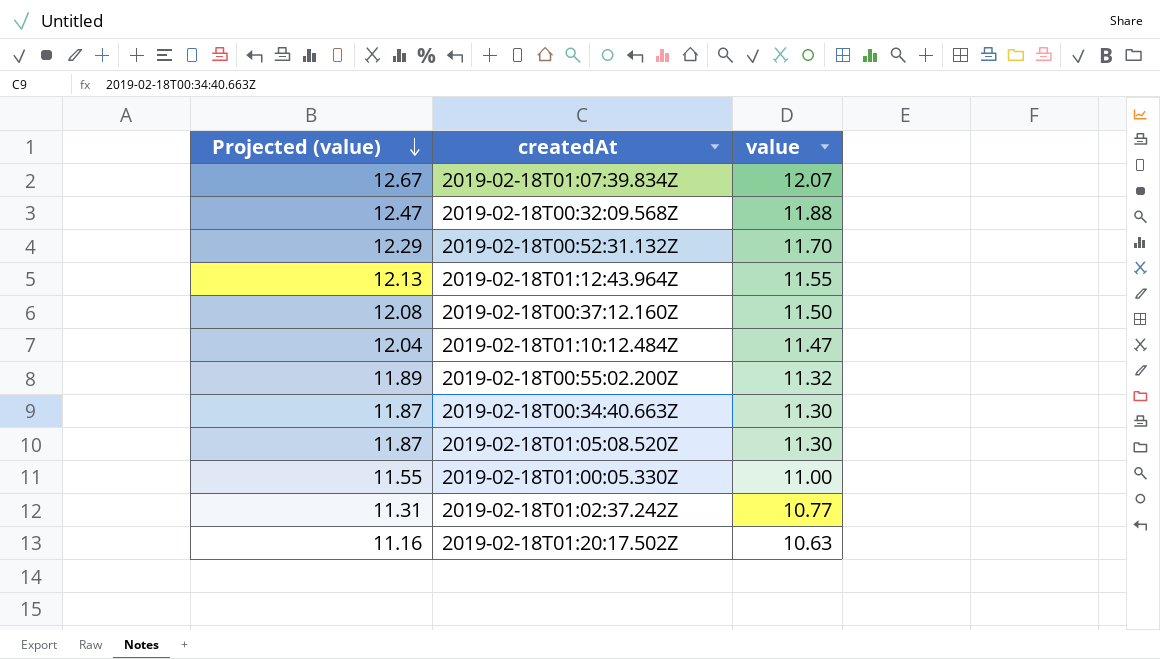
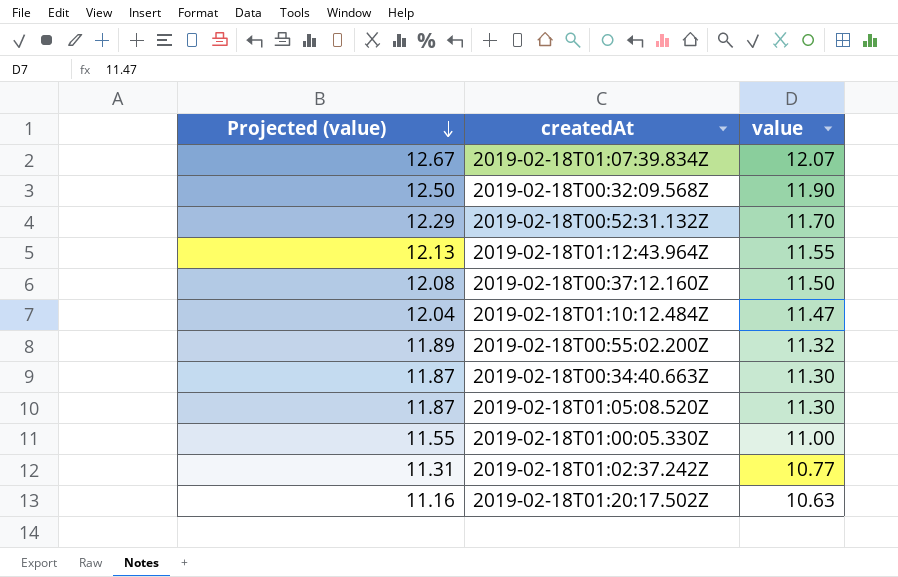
2019-02-18T00:32:09.568Z | Projected (value): 12.47 -> 12.50
2019-02-18T00:32:09.568Z | value: 11.88 -> 11.90

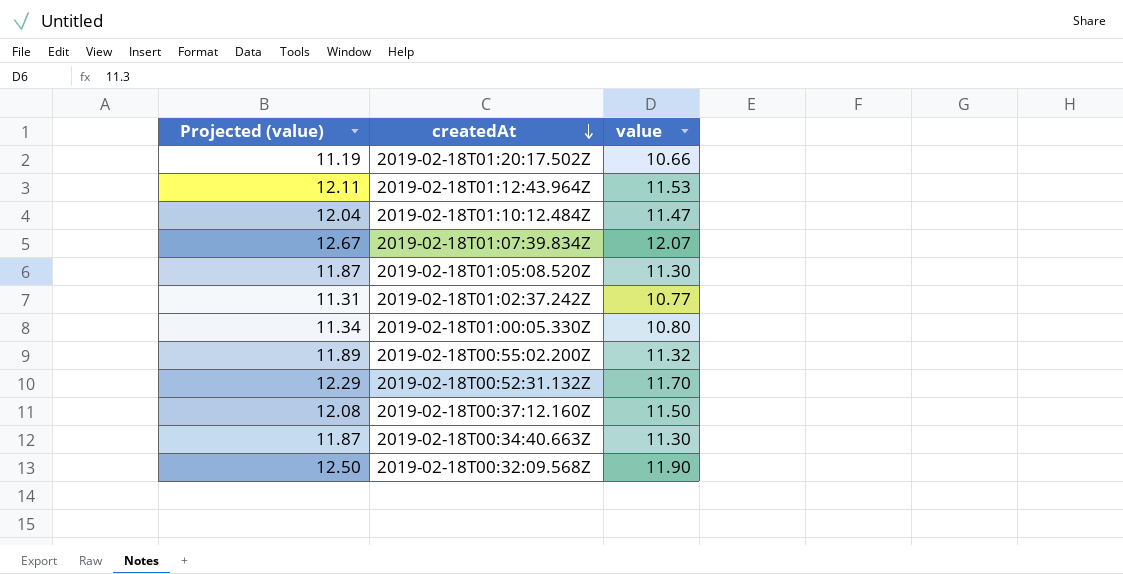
row order: Projected (value) descending -> createdAt descending
2019-02-18T01:20:17.502Z | Projected (value): 11.16 -> 11.19
2019-02-18T01:20:17.502Z | value: 10.63 -> 10.66
2019-02-18T01:12:43.964Z | Projected (value): 12.13 -> 12.11
2019-02-18T01:12:43.964Z | value: 11.55 -> 11.53
2019-02-18T01:00:05.330Z | Projected (value): 11.55 -> 11.34
2019-02-18T01:00:05.330Z | value: 11.00 -> 10.80

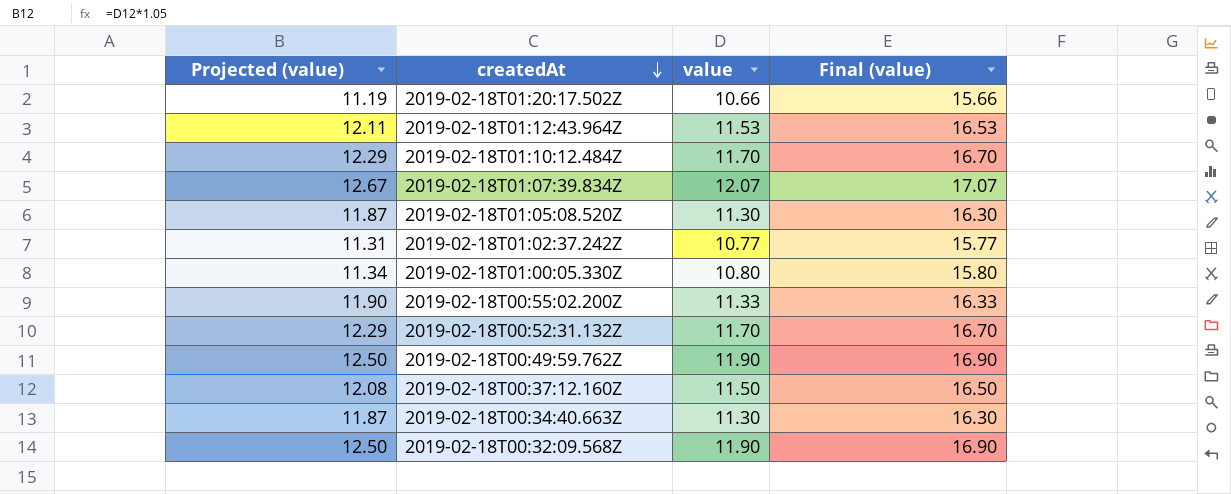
column Final (value) | formula: none -> [value] + 5
2019-02-18T01:10:12.484Z | Projected (value): 12.04 -> 12.29
2019-02-18T01:10:12.484Z | value: 11.47 -> 11.70
2019-02-18T00:55:02.200Z | Projected (value): 11.89 -> 11.90
2019-02-18T00:55:02.200Z | value: 11.32 -> 11.33
row 2019-02-18T00:49:59.762Z: none -> 12.50 | 11.90 | 16.90

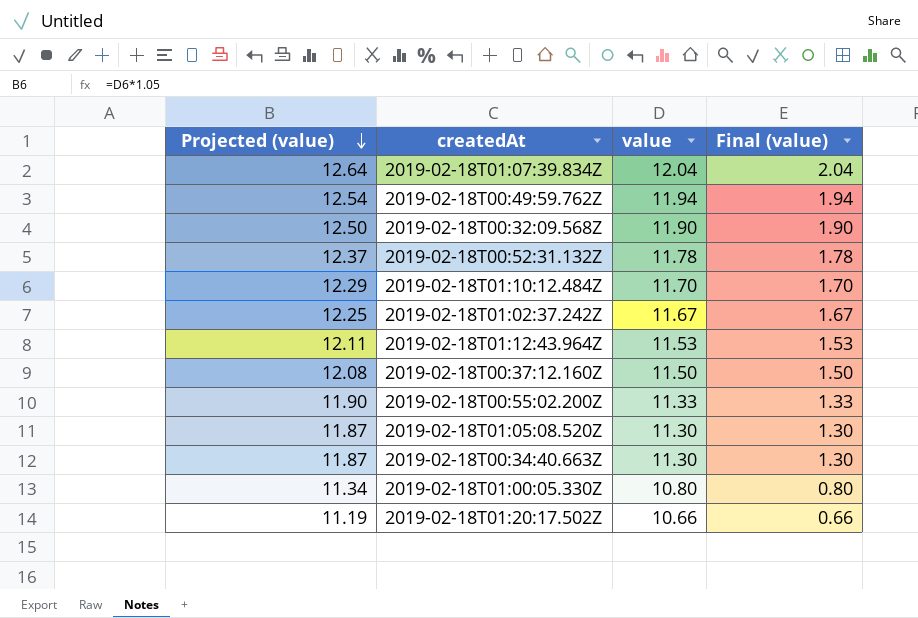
row order: createdAt descending -> Projected (value) descending
column Final (value) | formula: [value] + 5 -> [value] - 10
2019-02-18T01:07:39.834Z | Projected (value): 12.67 -> 12.64
2019-02-18T01:07:39.834Z | value: 12.07 -> 12.04
2019-02-18T00:49:59.762Z | Projected (value): 12.50 -> 12.54
2019-02-18T00:49:59.762Z | value: 11.90 -> 11.94
2019-02-18T00:52:31.132Z | Projected (value): 12.29 -> 12.37
2019-02-18T00:52:31.132Z | value: 11.70 -> 11.78
2019-02-18T01:02:37.242Z | Projected (value): 11.31 -> 12.25
2019-02-18T01:02:37.242Z | value: 10.77 -> 11.67

